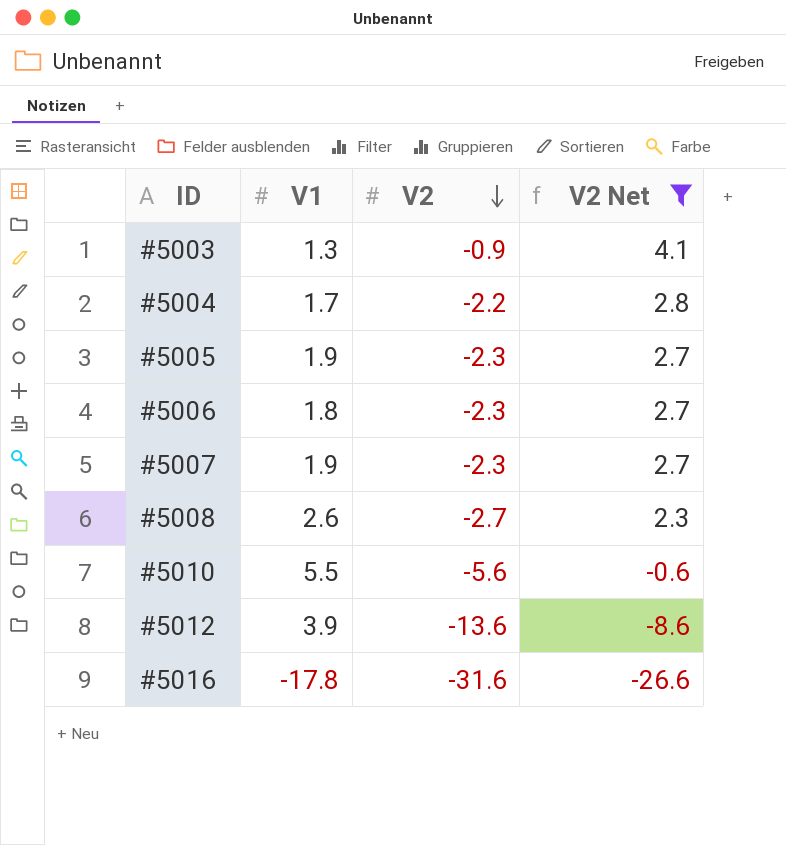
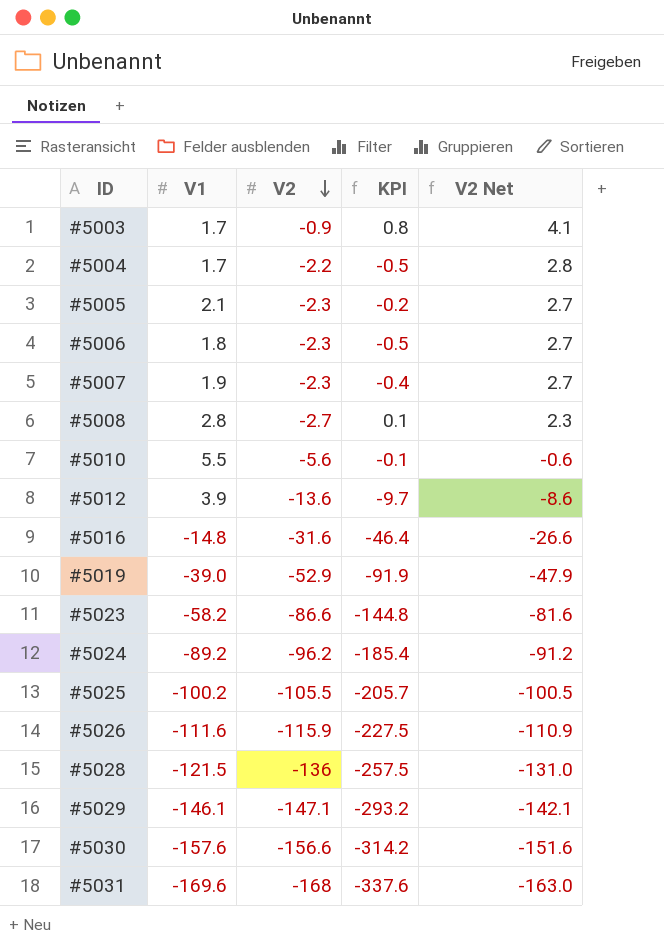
filter: V2 Net >= -26.6 -> none
column KPI | formula: none -> [V1] + [V2]
#5003 | V1: 1.3 -> 1.7
#5005 | V1: 1.9 -> 2.1
#5008 | V1: 2.6 -> 2.8
#5016 | V1: -17.8 -> -14.8

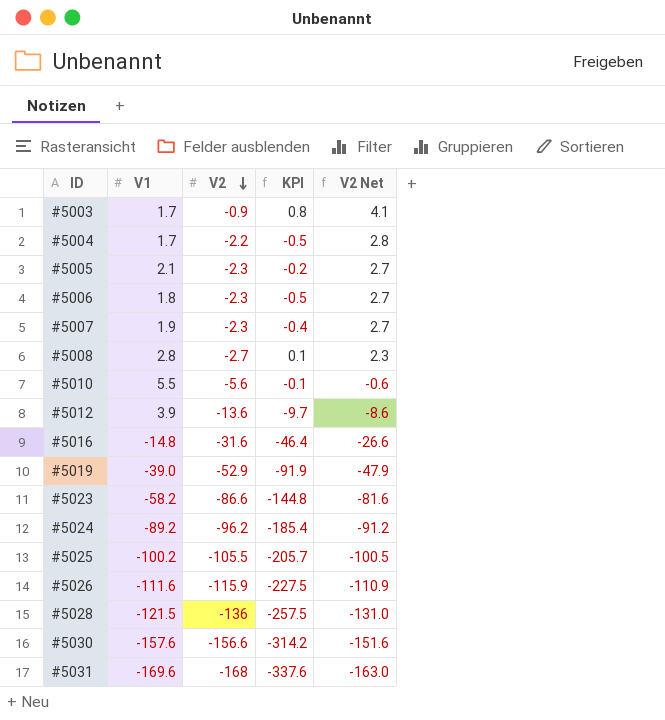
row #5029: -146.1 | -147.1 | -293.2 | -142.1 -> none

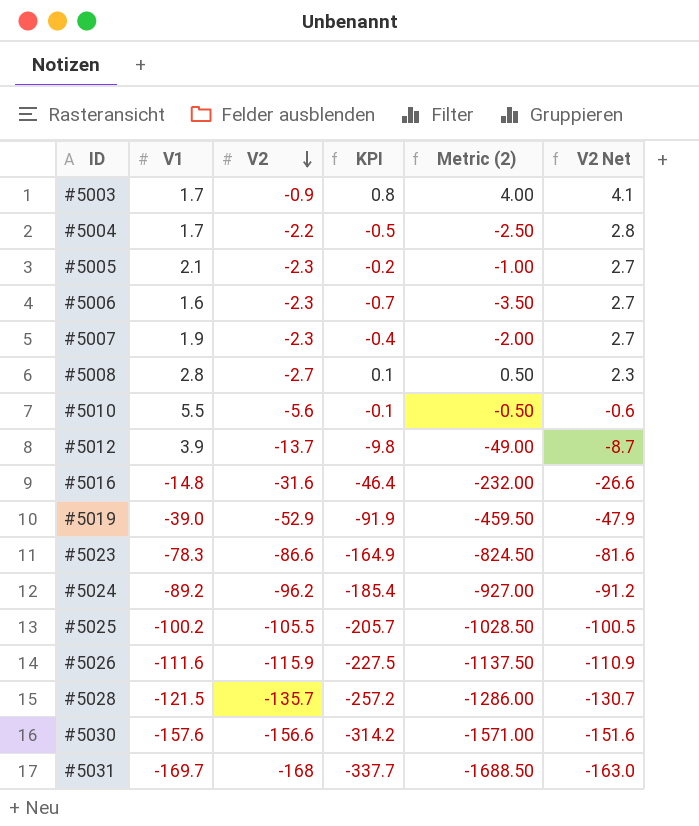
column Metric (2) | formula: none -> [KPI] * 5
#5006 | V1: 1.8 -> 1.6
#5006 | KPI: -0.5 -> -0.7
#5012 | V2: -13.6 -> -13.7
#5012 | KPI: -9.7 -> -9.8
#5012 | V2 Net: -8.6 -> -8.7
#5023 | V1: -58.2 -> -78.3
#5023 | KPI: -144.8 -> -164.9
#5028 | V2: -136 -> -135.7
#5028 | KPI: -257.5 -> -257.2
#5028 | V2 Net: -131.0 -> -130.7
#5031 | V1: -169.6 -> -169.7
#5031 | KPI: -337.6 -> -337.7

